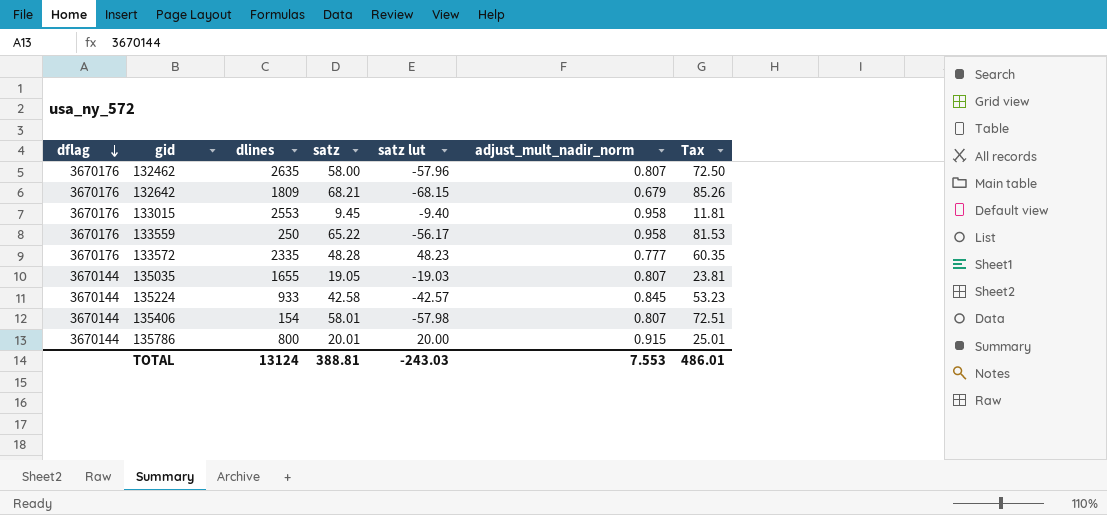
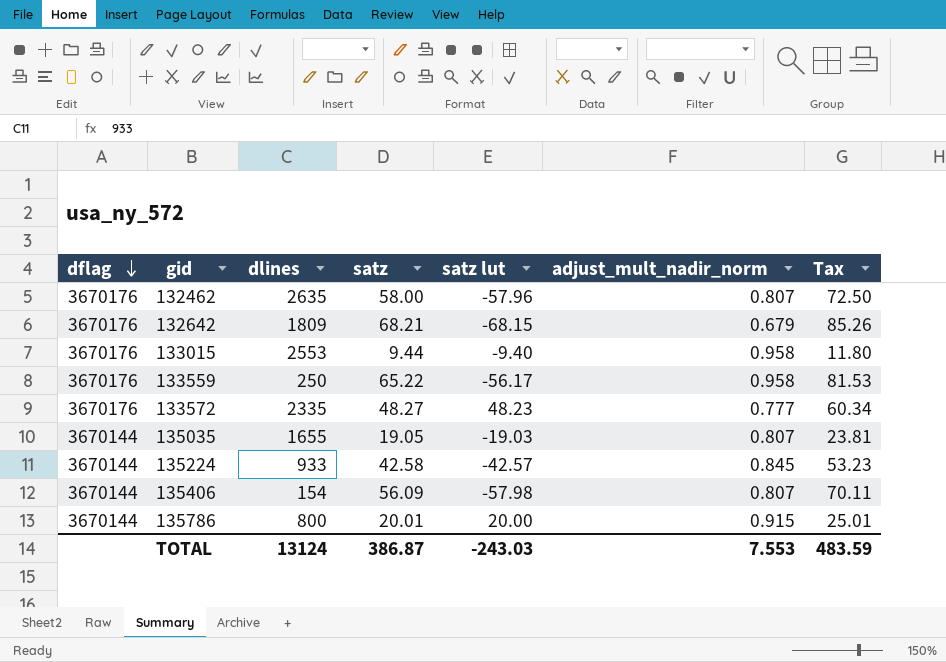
133015 | satz: 9.45 -> 9.44
133015 | Tax: 11.81 -> 11.80
133572 | satz: 48.28 -> 48.27
133572 | Tax: 60.35 -> 60.34
135406 | satz: 58.01 -> 56.09
135406 | Tax: 72.51 -> 70.11
TOTAL | satz: 388.81 -> 386.87
TOTAL | Tax: 486.01 -> 483.59

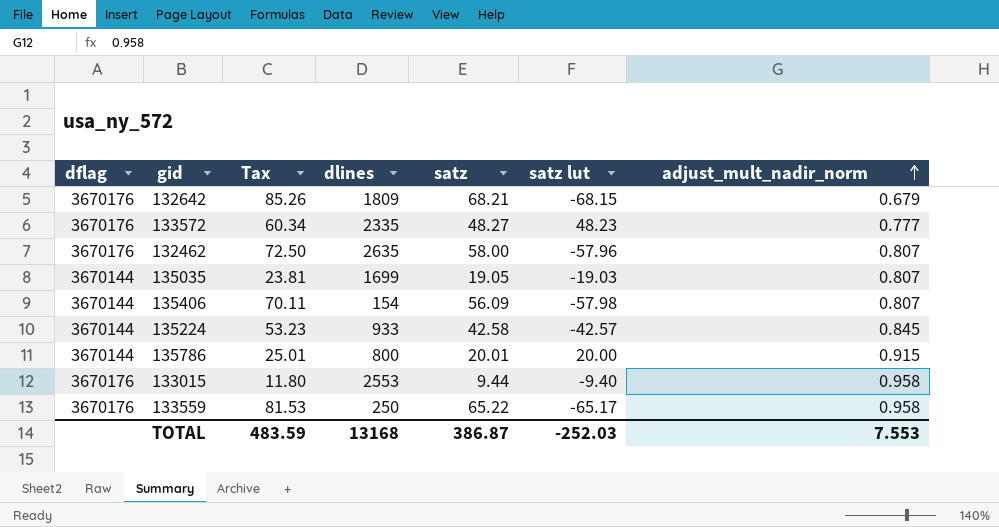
row order: dflag descending -> adjust_mult_nadir_norm ascending
column Tax | position: 7 -> 3
135035 | dlines: 1655 -> 1699
133559 | satz lut: -56.17 -> -65.17
TOTAL | dlines: 13124 -> 13168
TOTAL | satz lut: -243.03 -> -252.03

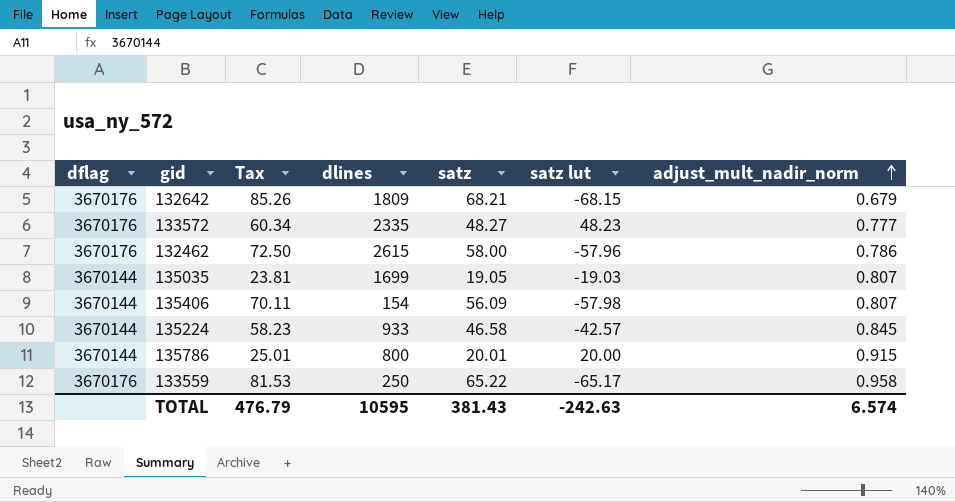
row 133015: 3670176 | 11.80 | 2553 | 9.44 | -9.40 | 0.958 -> none
132462 | dlines: 2635 -> 2615
132462 | adjust_mult_nadir_norm: 0.807 -> 0.786
135224 | Tax: 53.23 -> 58.23
135224 | satz: 42.58 -> 46.58
TOTAL | Tax: 483.59 -> 476.79
TOTAL | dlines: 13168 -> 10595
TOTAL | satz: 386.87 -> 381.43
TOTAL | satz lut: -252.03 -> -242.63
TOTAL | adjust_mult_nadir_norm: 7.553 -> 6.574

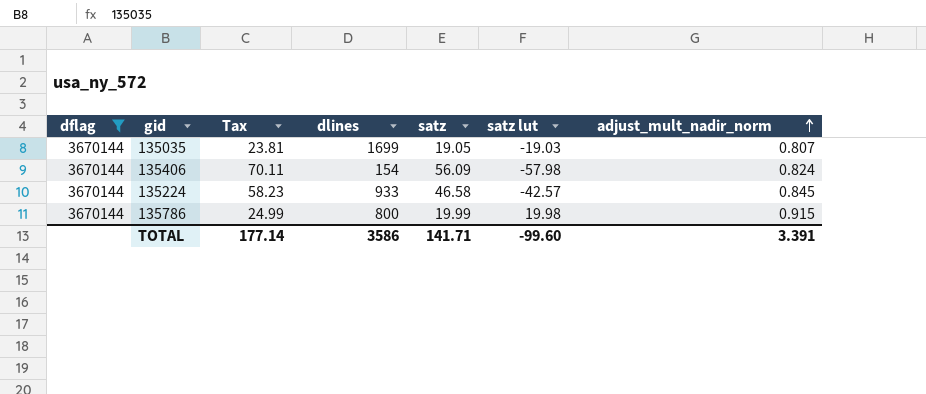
filter: none -> dflag = 3670144
135406 | adjust_mult_nadir_norm: 0.807 -> 0.824
135786 | Tax: 25.01 -> 24.99
135786 | satz: 20.01 -> 19.99
135786 | satz lut: 20.00 -> 19.98
TOTAL | Tax: 476.79 -> 177.14
TOTAL | dlines: 10595 -> 3586
TOTAL | satz: 381.43 -> 141.71
TOTAL | satz lut: -242.63 -> -99.60
TOTAL | adjust_mult_nadir_norm: 6.574 -> 3.391

